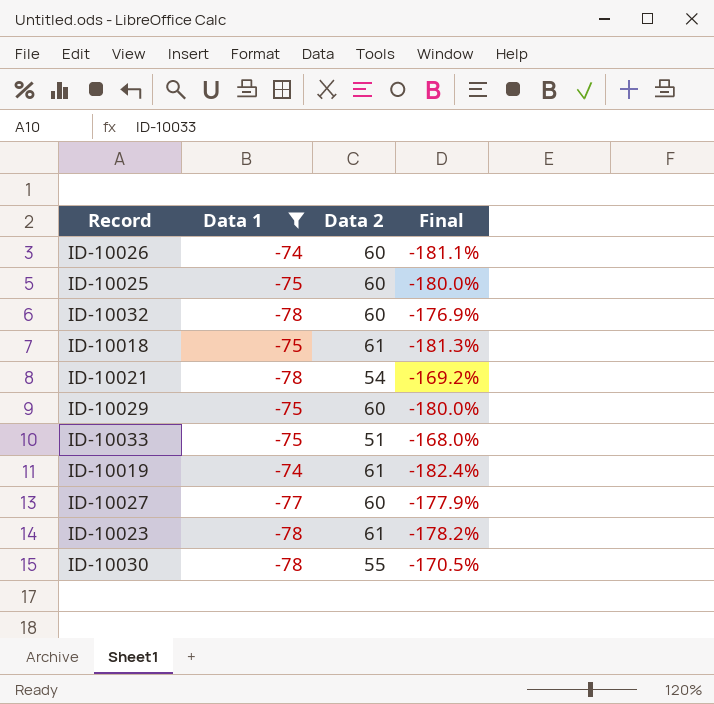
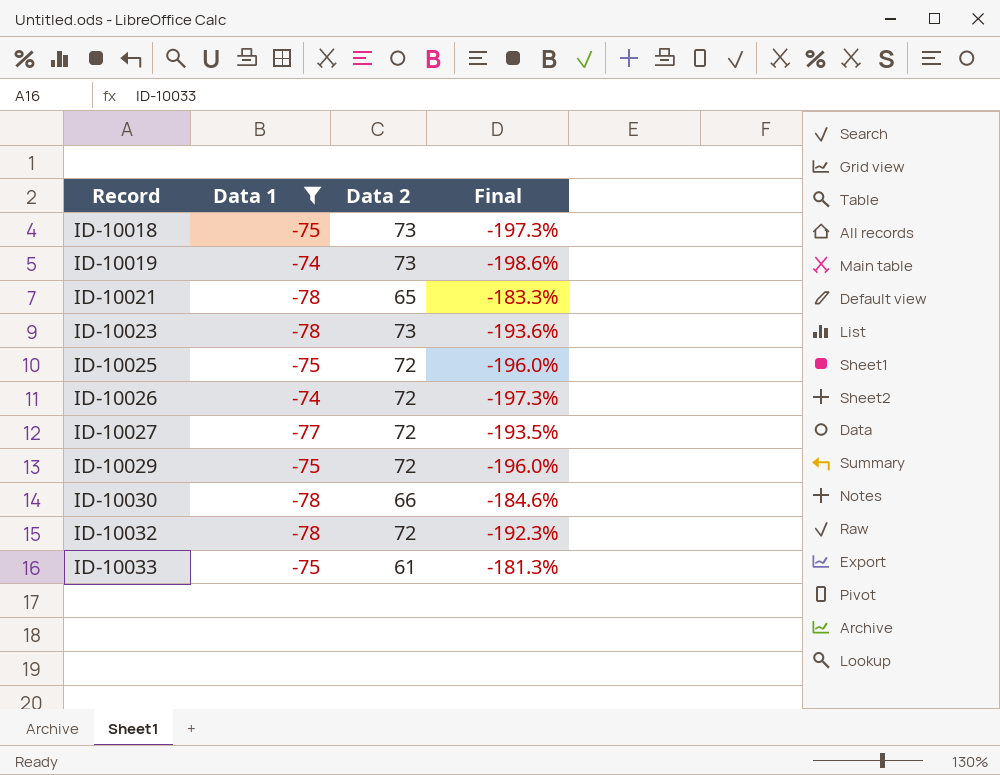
row order: none -> Record ascending
ID-10018 | Data 2: 61 -> 73
ID-10018 | Final: -181.3% -> -197.3%
ID-10019 | Data 2: 61 -> 73
ID-10019 | Final: -182.4% -> -198.6%
ID-10021 | Data 2: 54 -> 65
ID-10021 | Final: -169.2% -> -183.3%
ID-10023 | Data 2: 61 -> 73
ID-10023 | Final: -178.2% -> -193.6%
ID-10025 | Data 2: 60 -> 72
ID-10025 | Final: -180.0% -> -196.0%
ID-10026 | Data 2: 60 -> 72
ID-10026 | Final: -181.1% -> -197.3%
ID-10027 | Data 2: 60 -> 72
ID-10027 | Final: -177.9% -> -193.5%
ID-10029 | Data 2: 60 -> 72
ID-10029 | Final: -180.0% -> -196.0%
ID-10030 | Data 2: 55 -> 66
ID-10030 | Final: -170.5% -> -184.6%
ID-10032 | Data 2: 60 -> 72
ID-10032 | Final: -176.9% -> -192.3%
ID-10033 | Data 2: 51 -> 61
ID-10033 | Final: -168.0% -> -181.3%

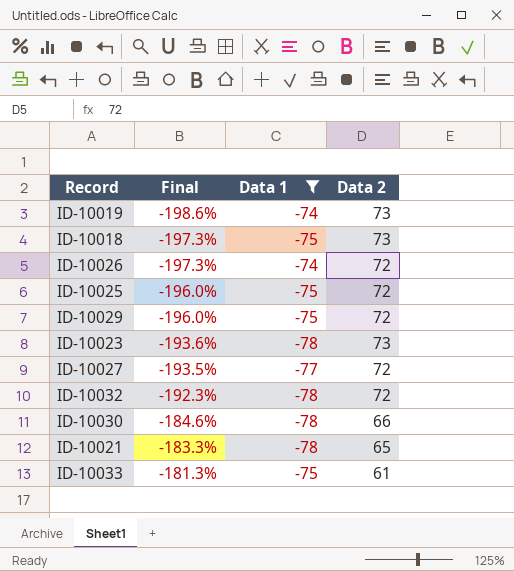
row order: Record ascending -> Final ascending
column Final | position: 4 -> 2

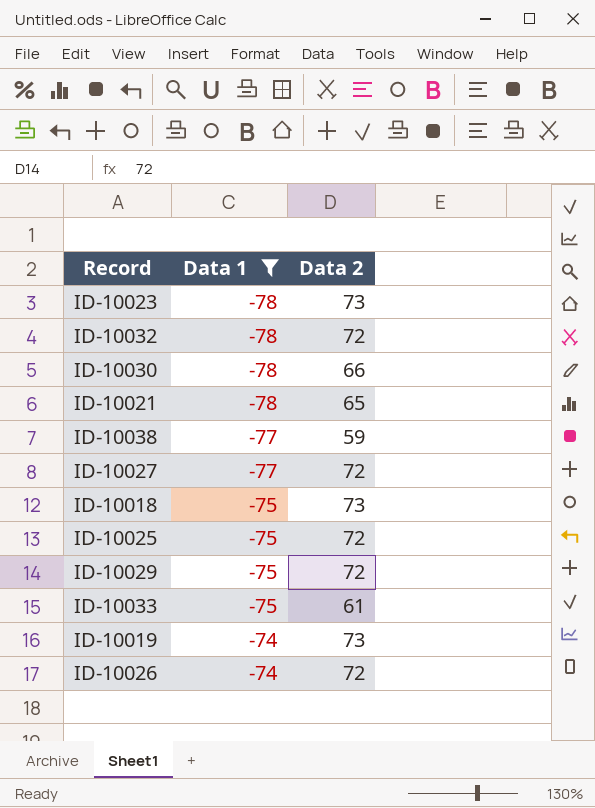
row order: Final ascending -> Data 1 ascending
column Final | formula: ([Data 2] - [Data 1]) / [Data 1] -> none
row ID-10038: none -> -77 | 59

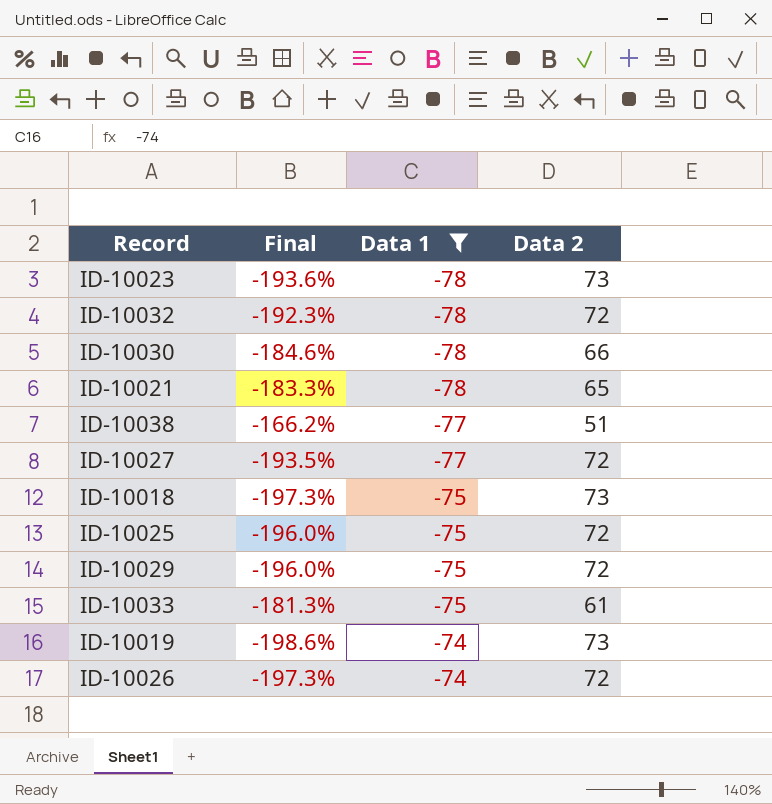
column Final | formula: none -> ([Data 2] - [Data 1]) / [Data 1]
ID-10038 | Data 2: 59 -> 51

